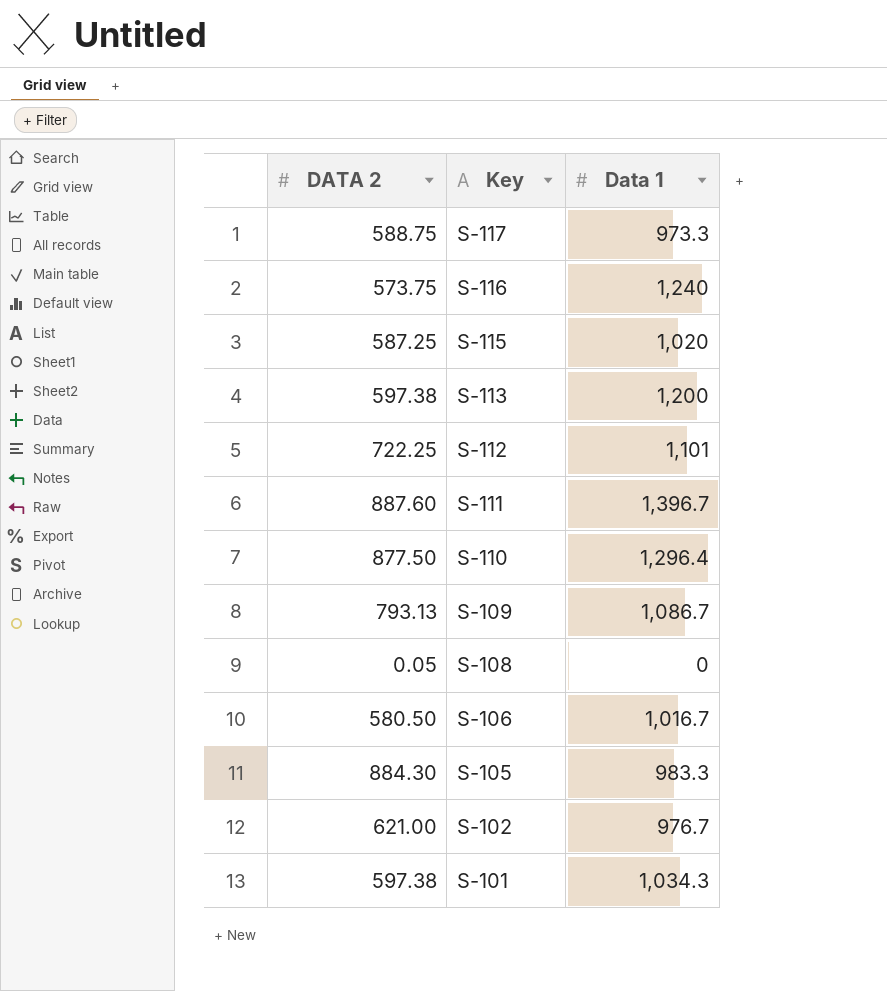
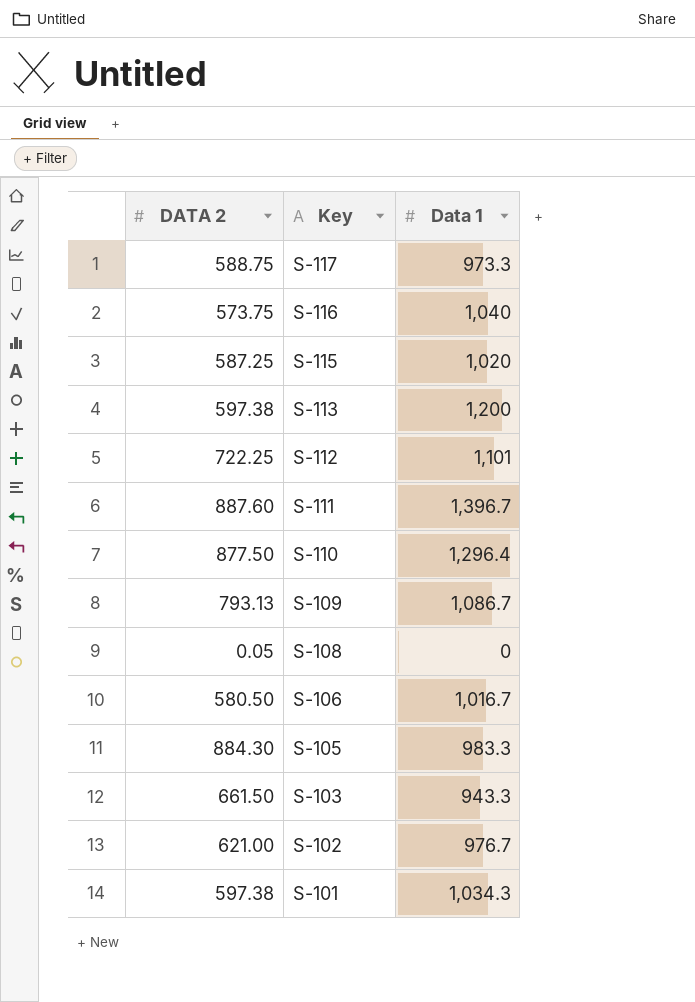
S-116 | Data 1: 1,240 -> 1,040
row S-103: none -> 661.50 | 943.3

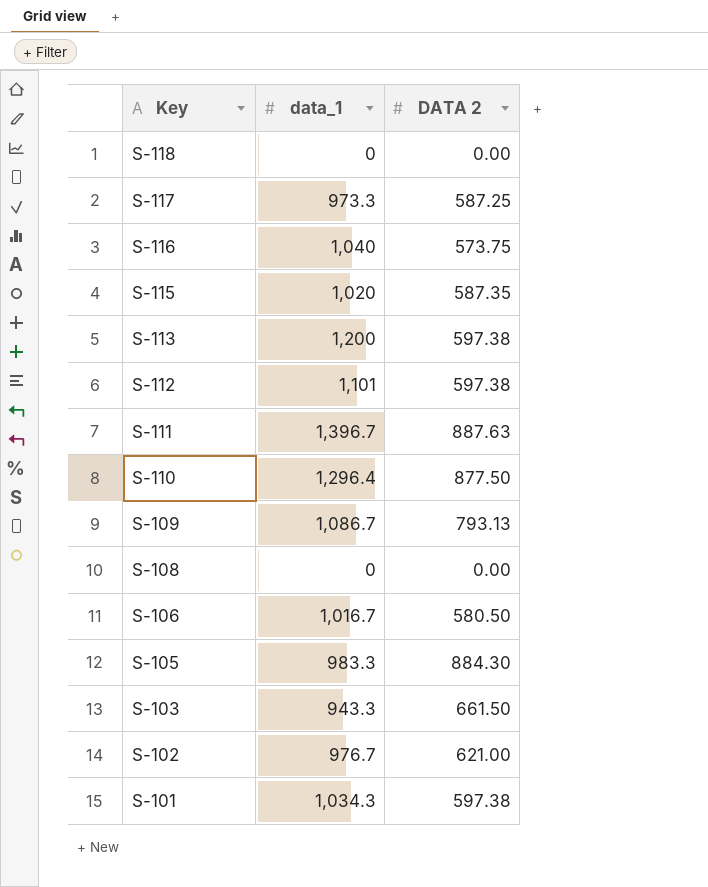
column name: Data 1 -> data_1
column DATA 2 | position: 1 -> 3
row S-118: none -> 0 | 0.00
S-117 | DATA 2: 588.75 -> 587.25
S-115 | DATA 2: 587.25 -> 587.35
S-112 | DATA 2: 722.25 -> 597.38
S-111 | DATA 2: 887.60 -> 887.63
S-108 | DATA 2: 0.05 -> 0.00

